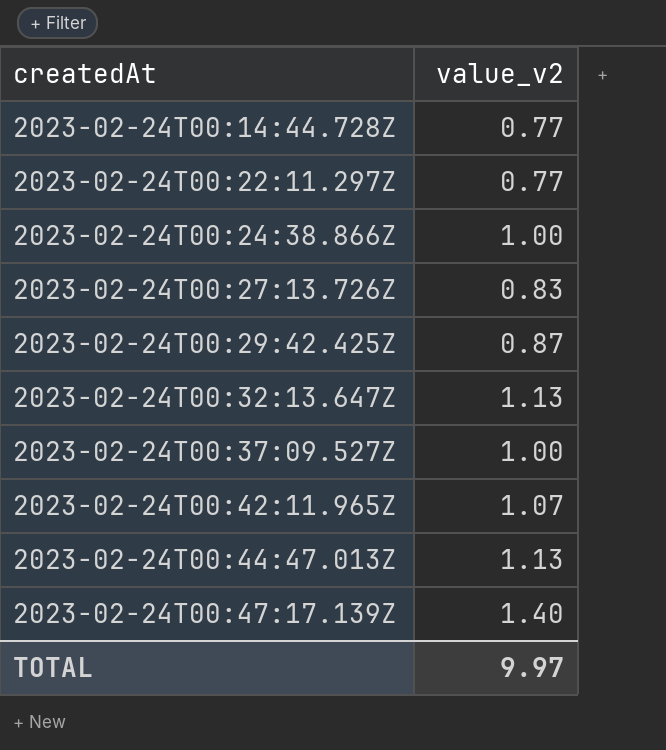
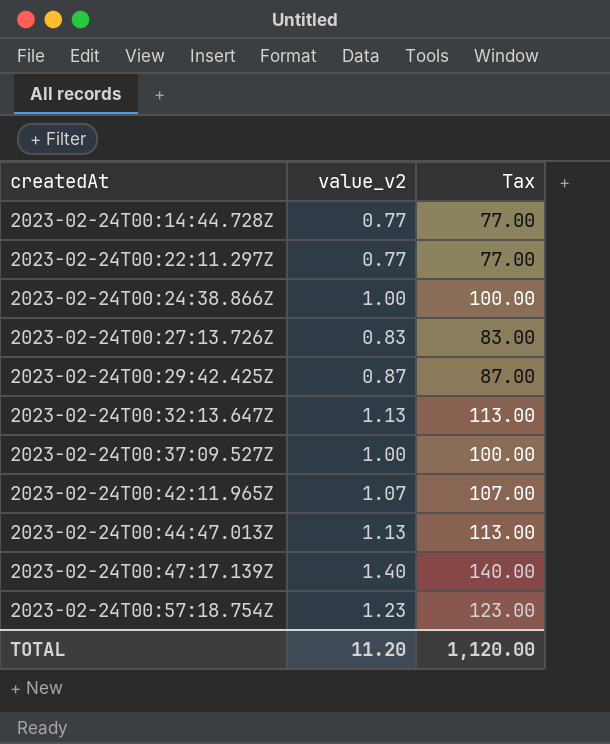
column Tax | formula: none -> [value_v2] * 100
row 2023-02-24T00:57:18.754Z: none -> 1.23 | 123.00
TOTAL | value_v2: 9.97 -> 11.20

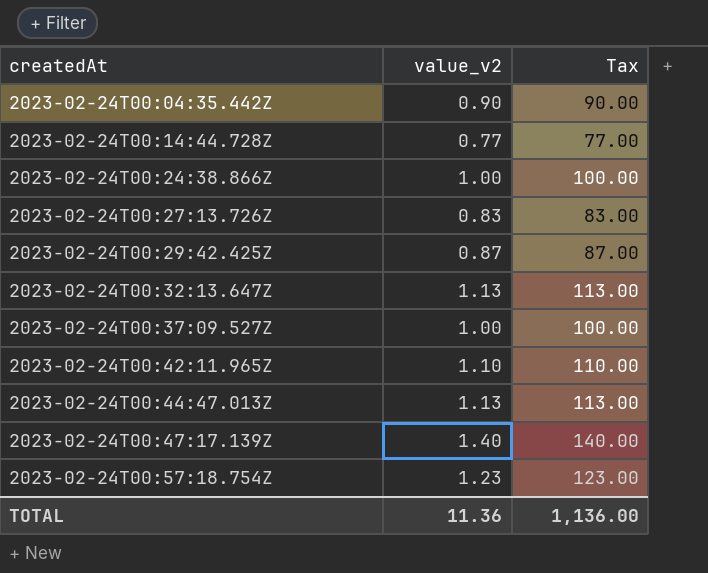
row 2023-02-24T00:22:11.297Z: 0.77 | 77.00 -> none
row 2023-02-24T00:04:35.442Z: none -> 0.90 | 90.00
2023-02-24T00:42:11.965Z | value_v2: 1.07 -> 1.10
2023-02-24T00:42:11.965Z | Tax: 107.00 -> 110.00
TOTAL | value_v2: 11.20 -> 11.36
TOTAL | Tax: 1,120.00 -> 1,136.00

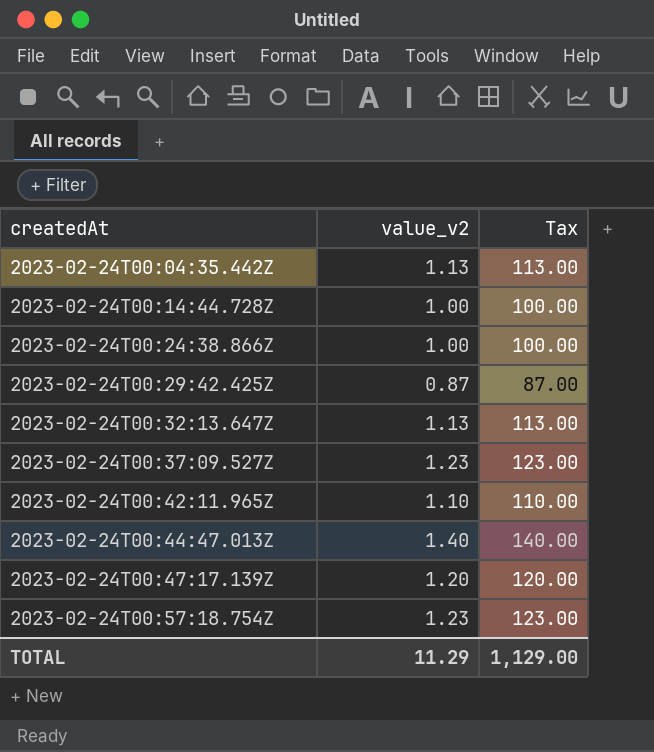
row 2023-02-24T00:27:13.726Z: 0.83 | 83.00 -> none
2023-02-24T00:04:35.442Z | value_v2: 0.90 -> 1.13
2023-02-24T00:04:35.442Z | Tax: 90.00 -> 113.00
2023-02-24T00:14:44.728Z | value_v2: 0.77 -> 1.00
2023-02-24T00:14:44.728Z | Tax: 77.00 -> 100.00
2023-02-24T00:37:09.527Z | value_v2: 1.00 -> 1.23
2023-02-24T00:37:09.527Z | Tax: 100.00 -> 123.00
2023-02-24T00:44:47.013Z | value_v2: 1.13 -> 1.40
2023-02-24T00:44:47.013Z | Tax: 113.00 -> 140.00
2023-02-24T00:47:17.139Z | value_v2: 1.40 -> 1.20
2023-02-24T00:47:17.139Z | Tax: 140.00 -> 120.00
TOTAL | value_v2: 11.36 -> 11.29
TOTAL | Tax: 1,136.00 -> 1,129.00

